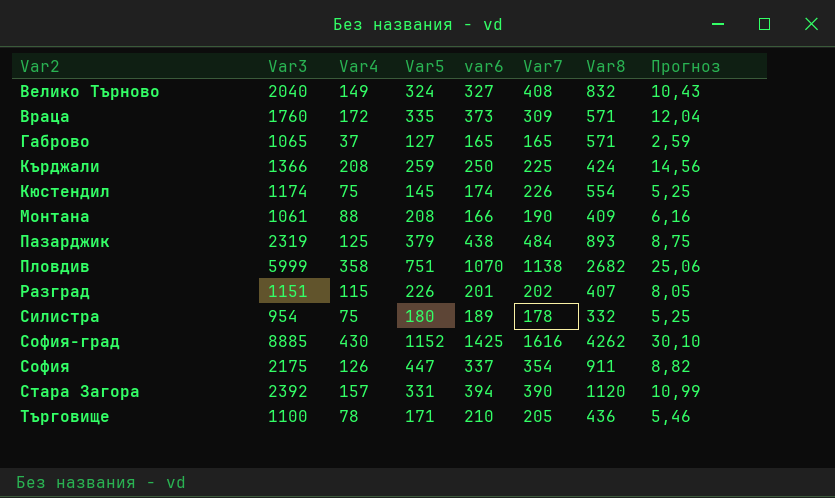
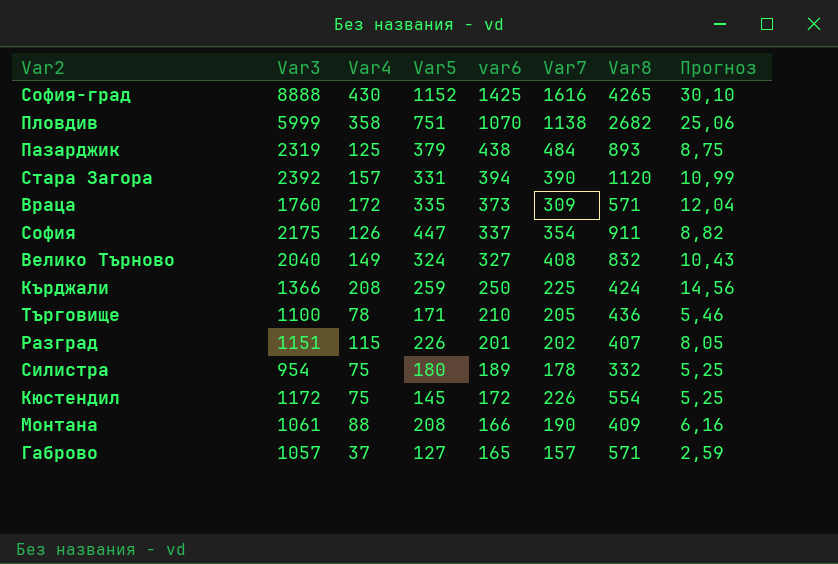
row order: none -> var6 descending
София-град | Var3: 8885 -> 8888
София-град | Var8: 4262 -> 4265
Кюстендил | Var3: 1174 -> 1172
Кюстендил | var6: 174 -> 172
Габрово | Var3: 1065 -> 1057
Габрово | Var7: 165 -> 157

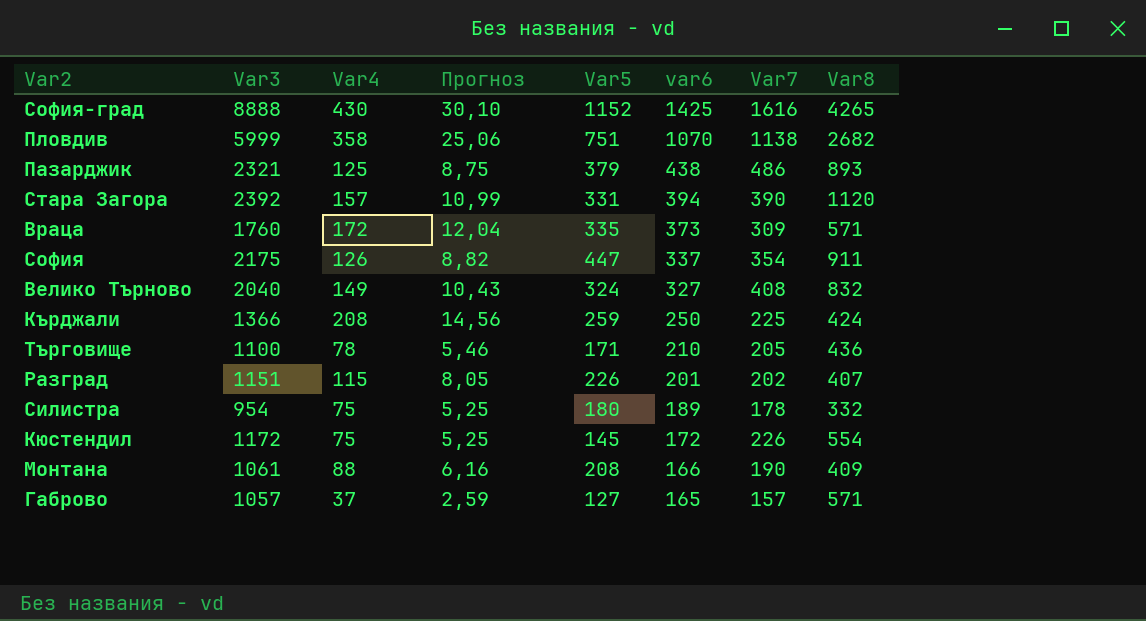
column Прогноз | position: 8 -> 4
Пазарджик | Var3: 2319 -> 2321
Пазарджик | Var7: 484 -> 486

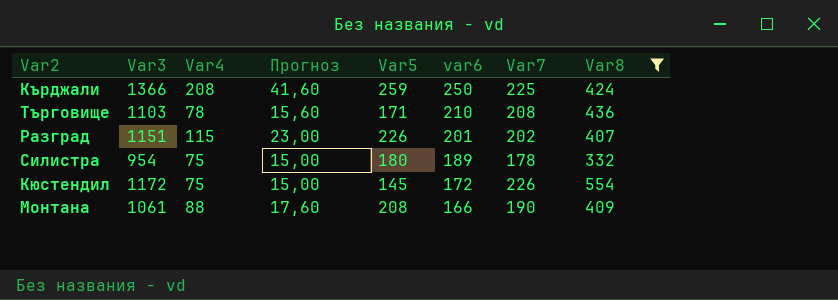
filter: none -> Var8 <= 554
column Прогноз | formula: [Var4] * 0,07 -> [Var4] * 0,2
Търговище | Var3: 1100 -> 1103
Търговище | Var7: 205 -> 208

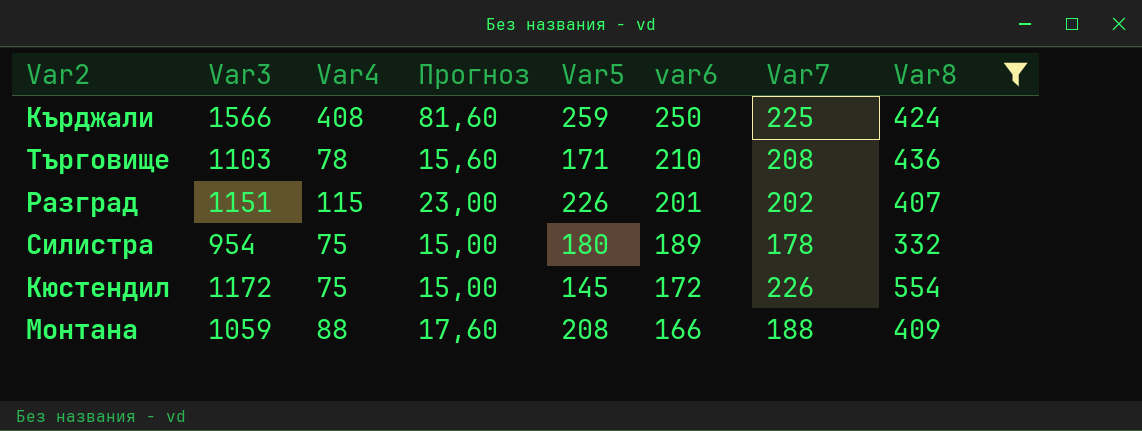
Кърджали | Var3: 1366 -> 1566
Кърджали | Var4: 208 -> 408
Кърджали | Прогноз: 41,60 -> 81,60
Монтана | Var3: 1061 -> 1059
Монтана | Var7: 190 -> 188

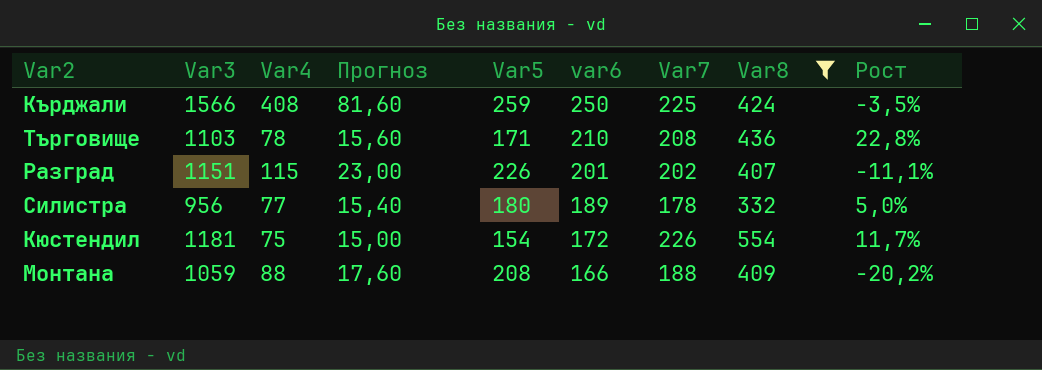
column Рост | formula: none -> ([var6] - [Var5]) / [Var5]
Силистра | Var3: 954 -> 956
Силистра | Var4: 75 -> 77
Силистра | Прогноз: 15,00 -> 15,40
Кюстендил | Var3: 1172 -> 1181
Кюстендил | Var5: 145 -> 154

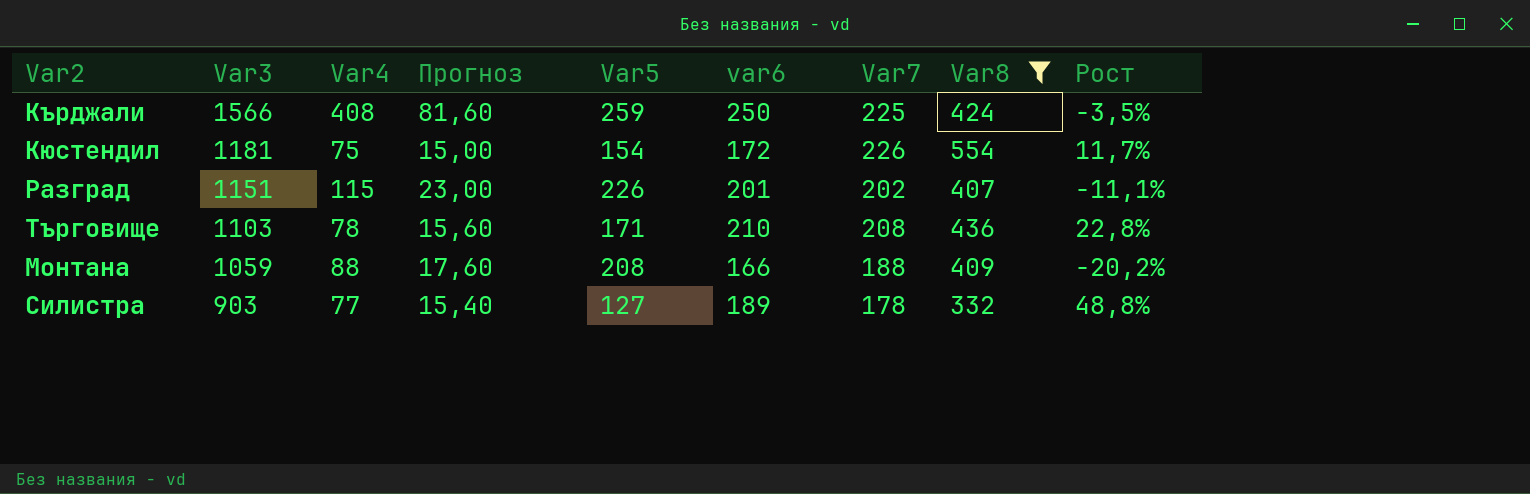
row order: var6 descending -> Var3 descending
Силистра | Var3: 956 -> 903
Силистра | Var5: 180 -> 127
Силистра | Рост: 5,0% -> 48,8%

